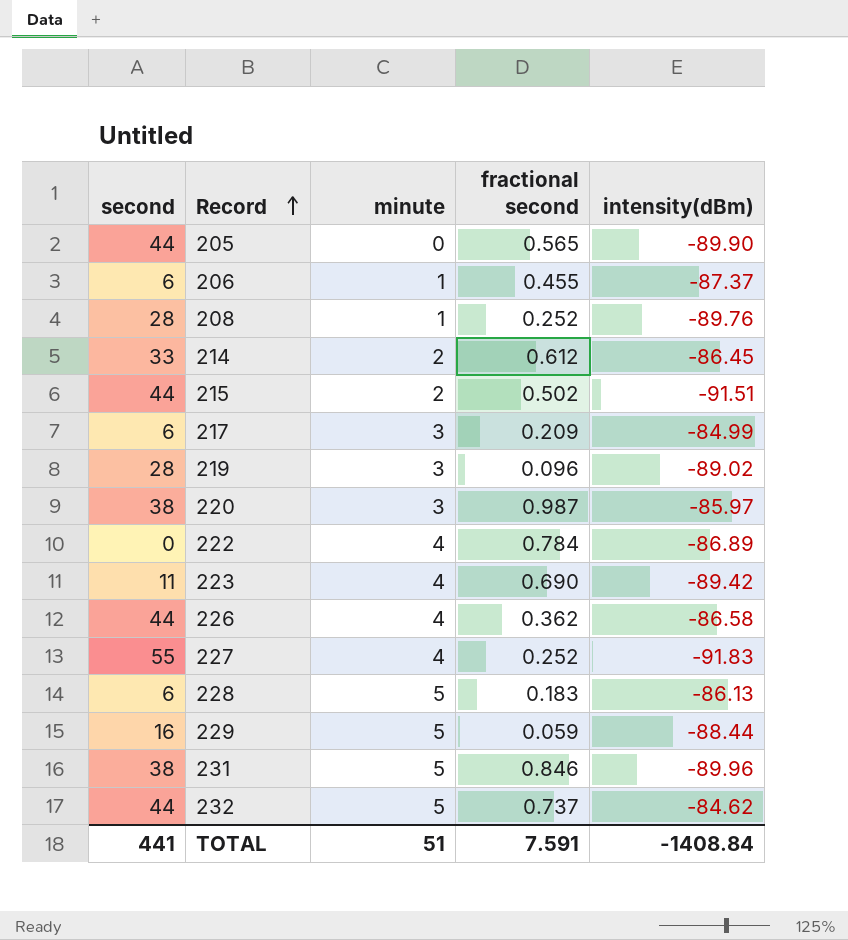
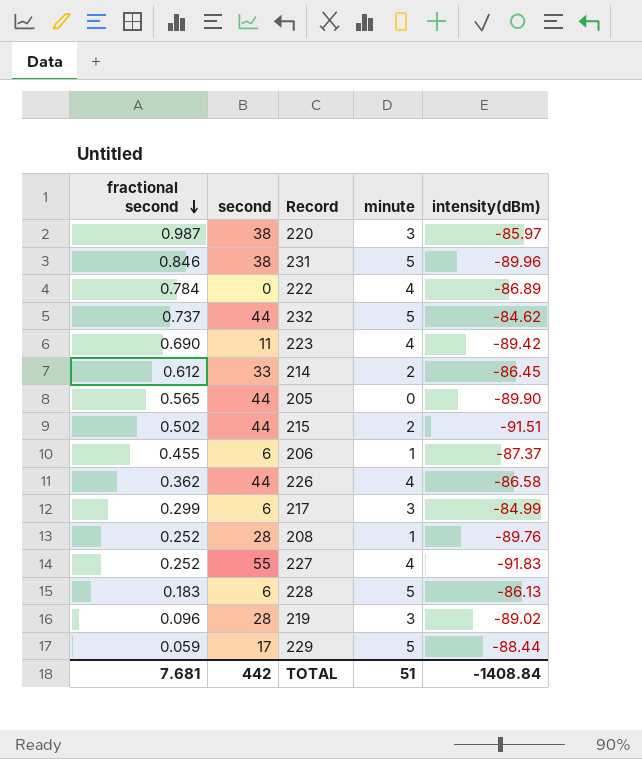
row order: Record ascending -> fractional second descending
column fractional second | position: 4 -> 1
217 | fractional second: 0.209 -> 0.299
229 | second: 16 -> 17
TOTAL | fractional second: 7.591 -> 7.681
TOTAL | second: 441 -> 442

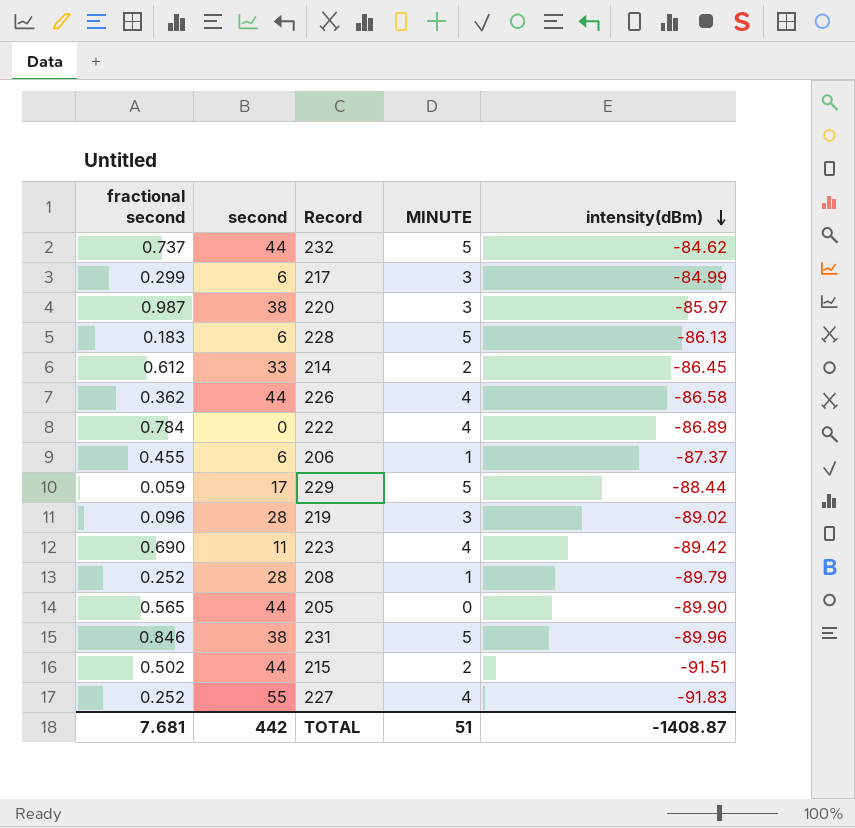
row order: fractional second descending -> intensity(dBm) descending
column name: minute -> MINUTE
208 | intensity(dBm): -89.76 -> -89.79
TOTAL | intensity(dBm): -1408.84 -> -1408.87

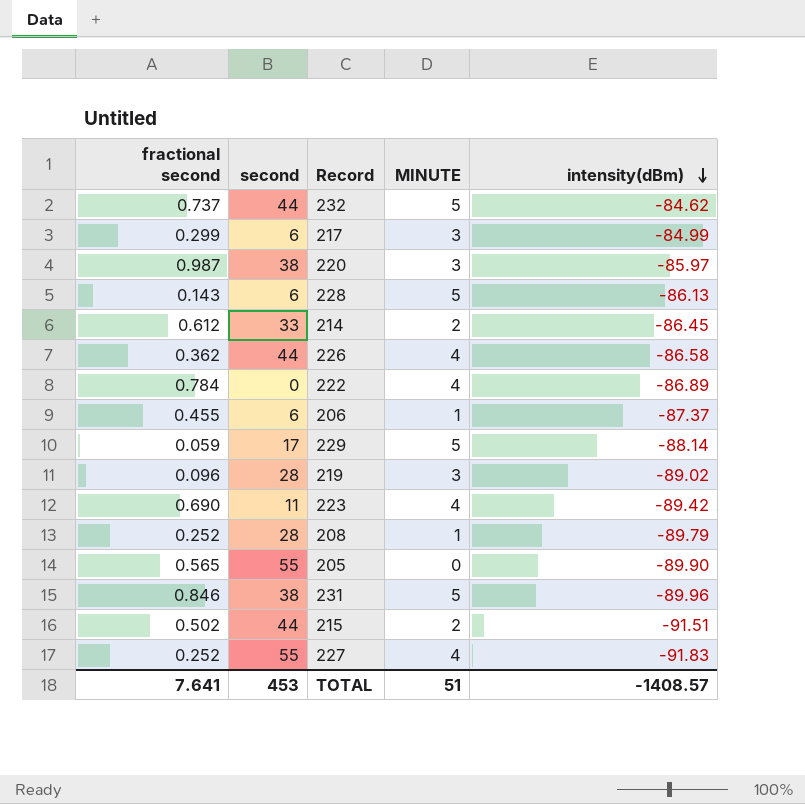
228 | fractional second: 0.183 -> 0.143
229 | intensity(dBm): -88.44 -> -88.14
205 | second: 44 -> 55
TOTAL | fractional second: 7.681 -> 7.641
TOTAL | second: 442 -> 453
TOTAL | intensity(dBm): -1408.87 -> -1408.57

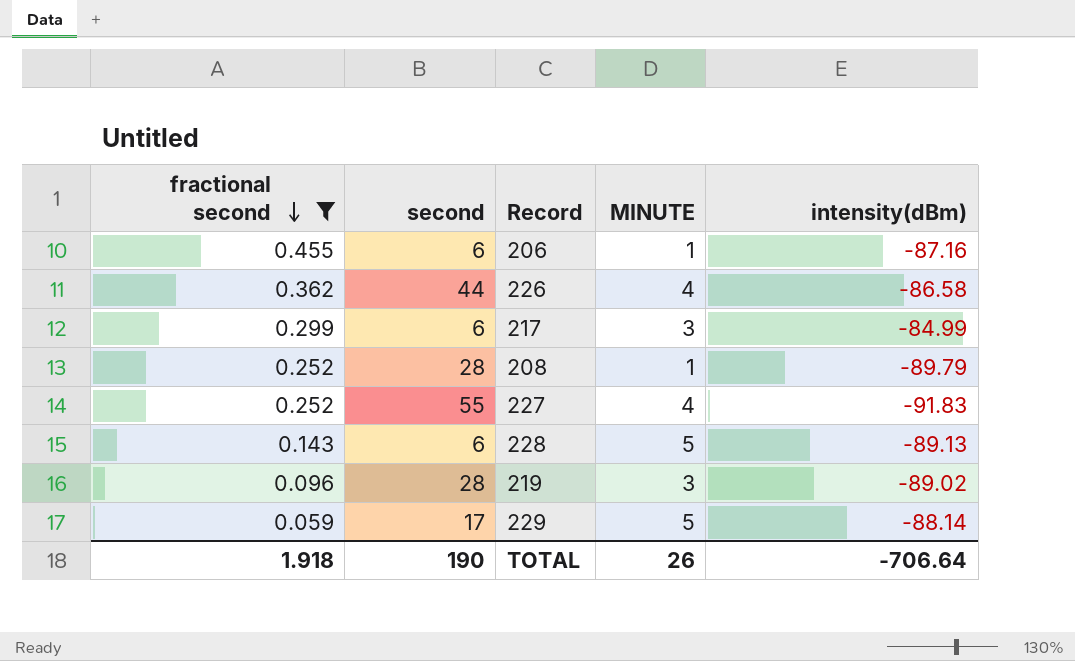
filter: none -> fractional second <= 0.455
row order: intensity(dBm) descending -> fractional second descending
206 | intensity(dBm): -87.37 -> -87.16
228 | intensity(dBm): -86.13 -> -89.13
TOTAL | fractional second: 7.641 -> 1.918
TOTAL | second: 453 -> 190
TOTAL | MINUTE: 51 -> 26
TOTAL | intensity(dBm): -1408.57 -> -706.64

